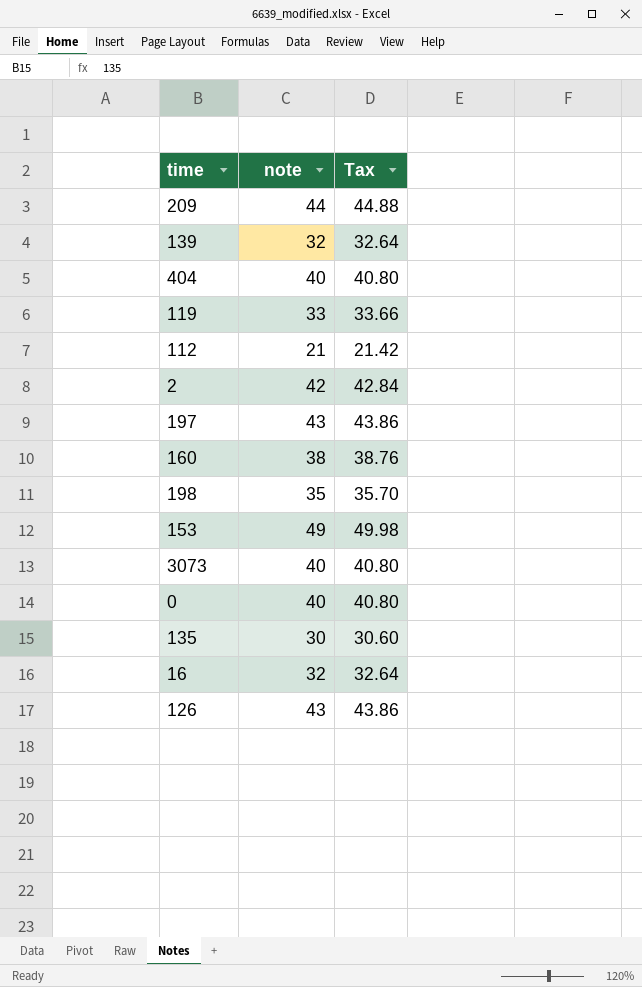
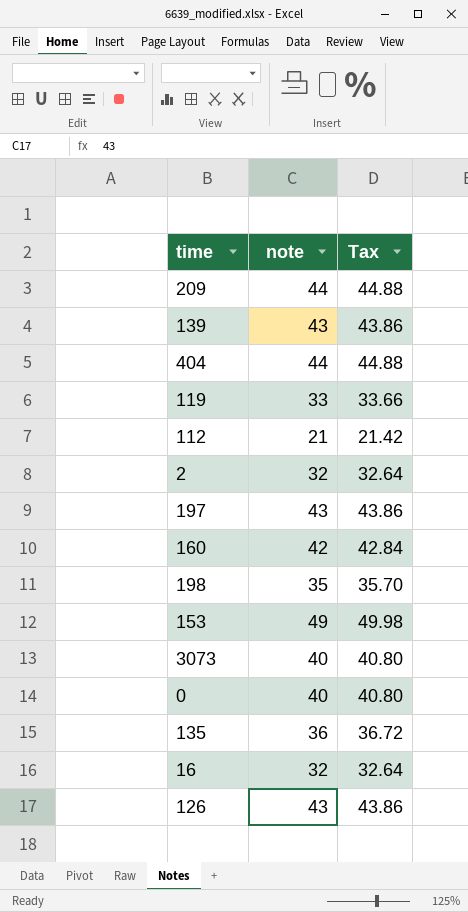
139 | note: 32 -> 43
139 | Tax: 32.64 -> 43.86
404 | note: 40 -> 44
404 | Tax: 40.80 -> 44.88
2 | note: 42 -> 32
2 | Tax: 42.84 -> 32.64
160 | note: 38 -> 42
160 | Tax: 38.76 -> 42.84
135 | note: 30 -> 36
135 | Tax: 30.60 -> 36.72

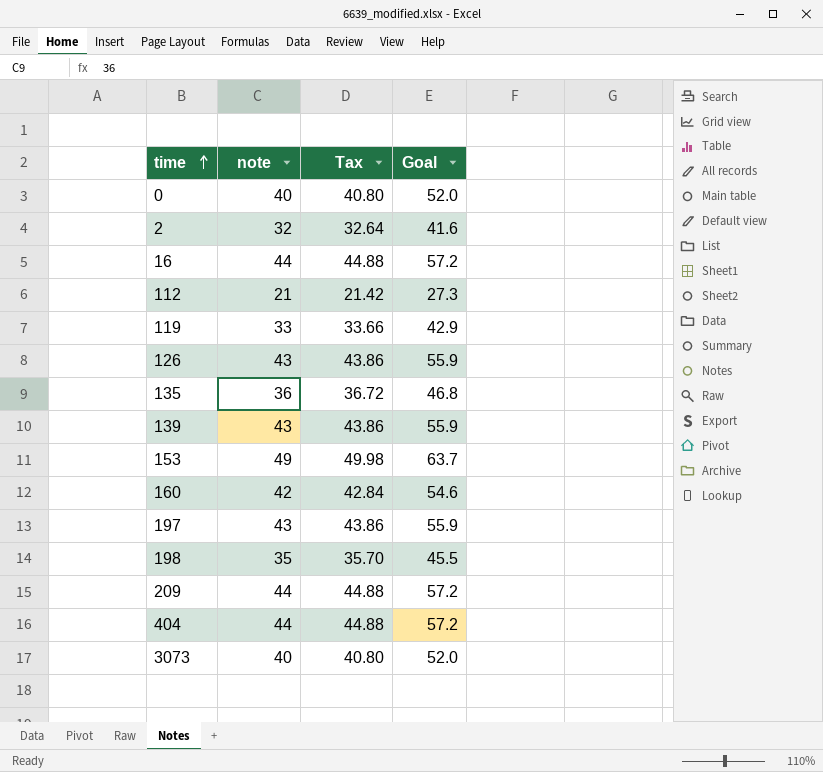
row order: none -> time ascending
column Goal | formula: none -> [note] * 1.3
16 | note: 32 -> 44
16 | Tax: 32.64 -> 44.88

